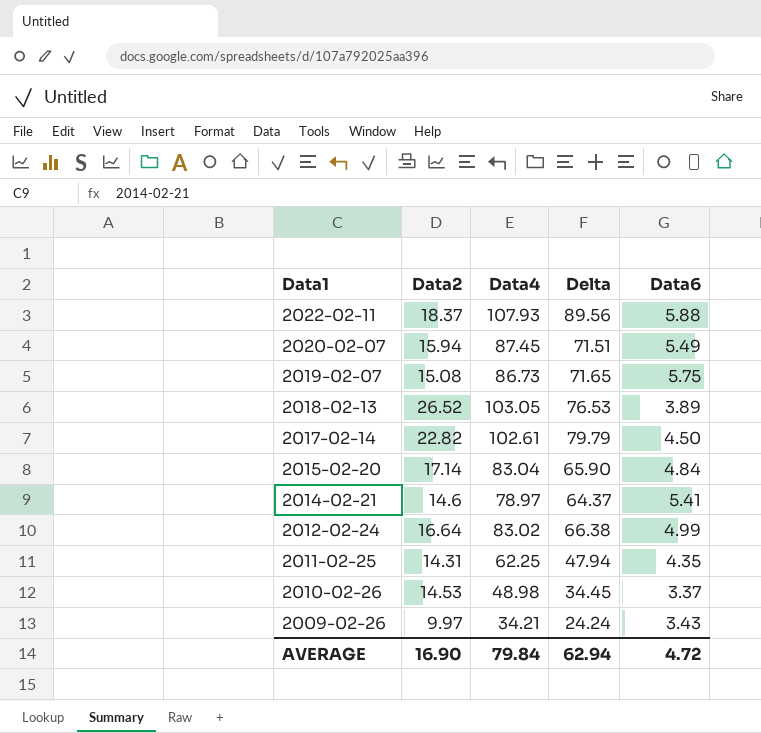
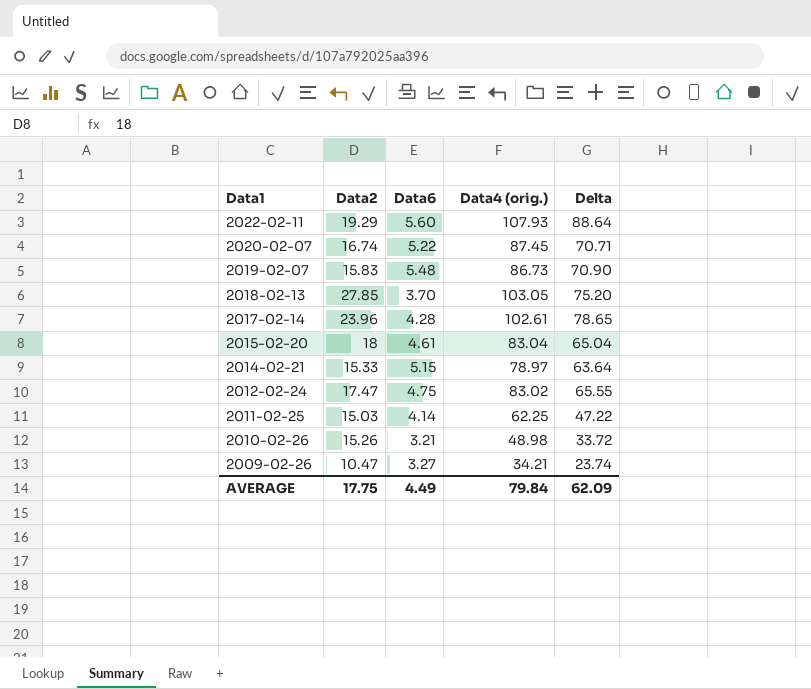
column Data6 | position: 5 -> 3
column name: Data4 -> Data4 (orig.)
2022-02-11 | Data2: 18.37 -> 19.29
2022-02-11 | Data6: 5.88 -> 5.60
2022-02-11 | Delta: 89.56 -> 88.64
2020-02-07 | Data2: 15.94 -> 16.74
2020-02-07 | Data6: 5.49 -> 5.22
2020-02-07 | Delta: 71.51 -> 70.71
2019-02-07 | Data2: 15.08 -> 15.83
2019-02-07 | Data6: 5.75 -> 5.48
2019-02-07 | Delta: 71.65 -> 70.90
2018-02-13 | Data2: 26.52 -> 27.85
2018-02-13 | Data6: 3.89 -> 3.70
2018-02-13 | Delta: 76.53 -> 75.20
2017-02-14 | Data2: 22.82 -> 23.96
2017-02-14 | Data6: 4.50 -> 4.28
2017-02-14 | Delta: 79.79 -> 78.65
2015-02-20 | Data2: 17.14 -> 18
2015-02-20 | Data6: 4.84 -> 4.61
2015-02-20 | Delta: 65.90 -> 65.04
2014-02-21 | Data2: 14.6 -> 15.33
2014-02-21 | Data6: 5.41 -> 5.15
2014-02-21 | Delta: 64.37 -> 63.64
2012-02-24 | Data2: 16.64 -> 17.47
2012-02-24 | Data6: 4.99 -> 4.75
2012-02-24 | Delta: 66.38 -> 65.55
2011-02-25 | Data2: 14.31 -> 15.03
2011-02-25 | Data6: 4.35 -> 4.14
2011-02-25 | Delta: 47.94 -> 47.22
2010-02-26 | Data2: 14.53 -> 15.26
2010-02-26 | Data6: 3.37 -> 3.21
2010-02-26 | Delta: 34.45 -> 33.72
2009-02-26 | Data2: 9.97 -> 10.47
2009-02-26 | Data6: 3.43 -> 3.27
2009-02-26 | Delta: 24.24 -> 23.74
AVERAGE | Data2: 16.90 -> 17.75
AVERAGE | Data6: 4.72 -> 4.49
AVERAGE | Delta: 62.94 -> 62.09

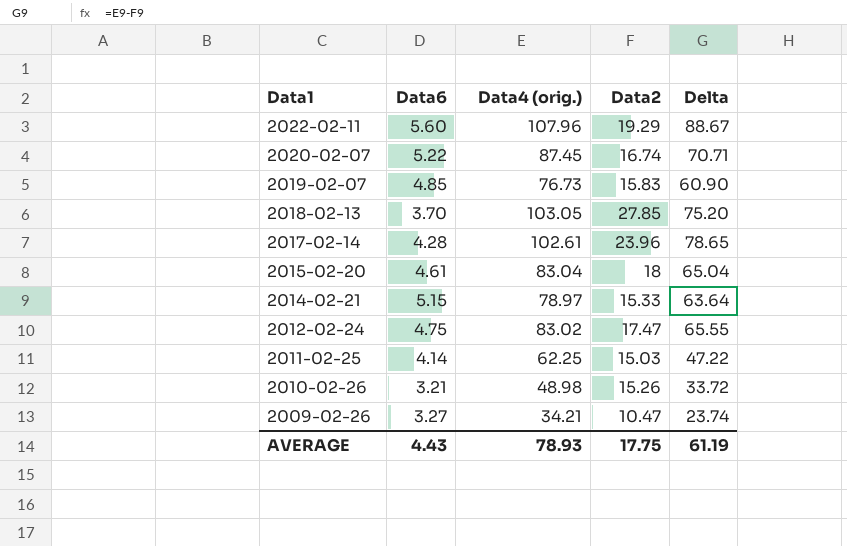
column Data2 | position: 2 -> 4
2022-02-11 | Data4 (orig.): 107.93 -> 107.96
2022-02-11 | Delta: 88.64 -> 88.67
2019-02-07 | Data6: 5.48 -> 4.85
2019-02-07 | Data4 (orig.): 86.73 -> 76.73
2019-02-07 | Delta: 70.90 -> 60.90
AVERAGE | Data6: 4.49 -> 4.43
AVERAGE | Data4 (orig.): 79.84 -> 78.93
AVERAGE | Delta: 62.09 -> 61.19

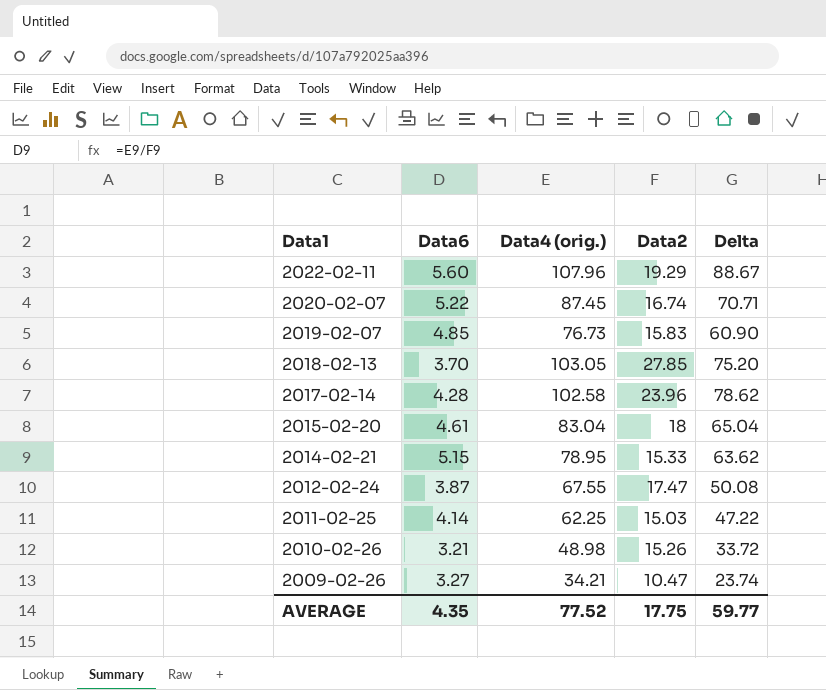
2017-02-14 | Data4 (orig.): 102.61 -> 102.58
2017-02-14 | Delta: 78.65 -> 78.62
2014-02-21 | Data4 (orig.): 78.97 -> 78.95
2014-02-21 | Delta: 63.64 -> 63.62
2012-02-24 | Data6: 4.75 -> 3.87
2012-02-24 | Data4 (orig.): 83.02 -> 67.55
2012-02-24 | Delta: 65.55 -> 50.08
AVERAGE | Data6: 4.43 -> 4.35
AVERAGE | Data4 (orig.): 78.93 -> 77.52
AVERAGE | Delta: 61.19 -> 59.77

